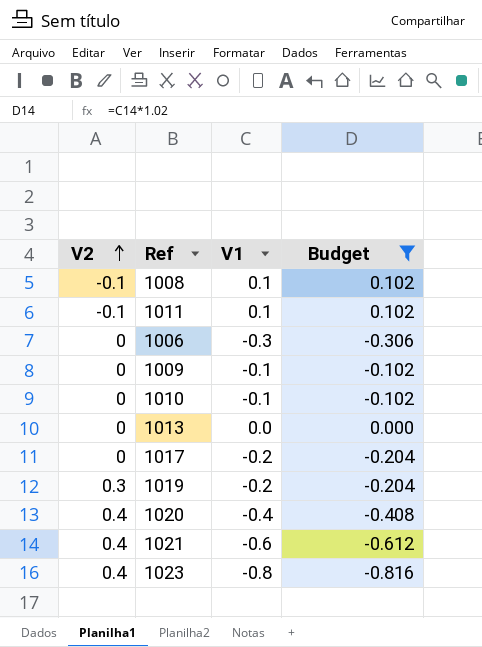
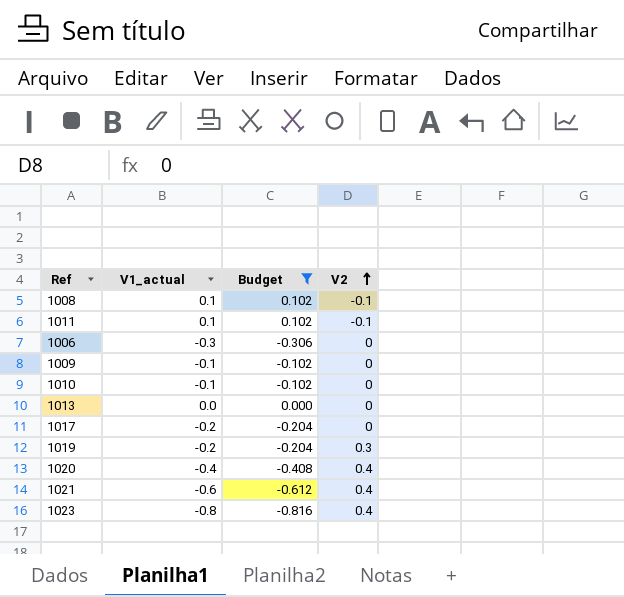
column name: V1 -> V1_actual
column V2 | position: 1 -> 4

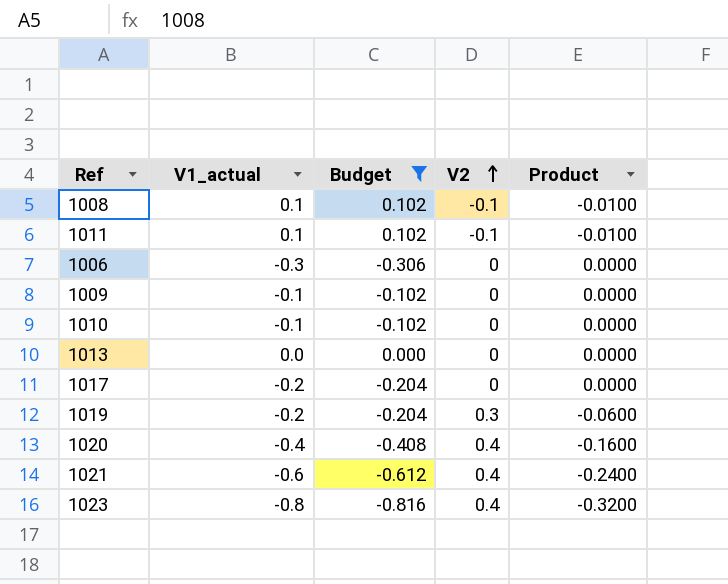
column Product | formula: none -> [V1_actual] * [V2]

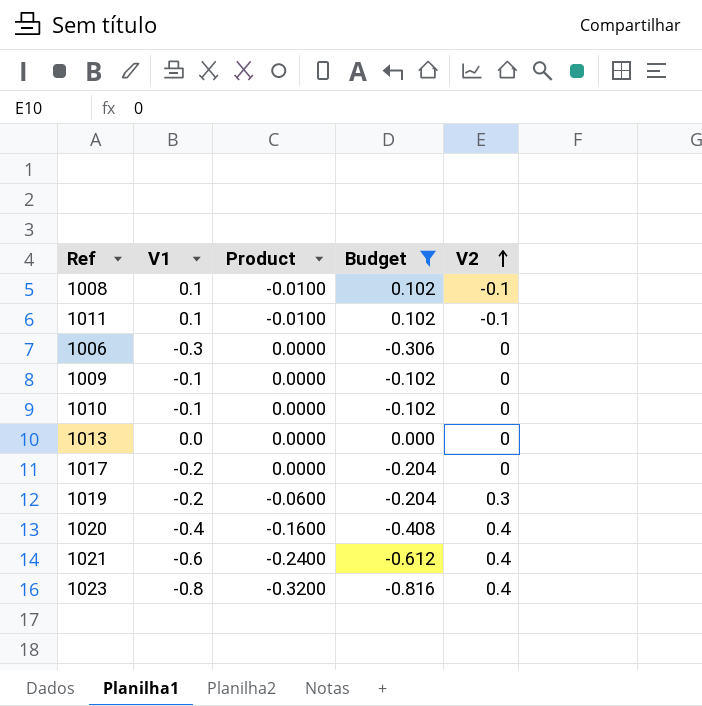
column name: V1_actual -> V1
column Product | position: 5 -> 3

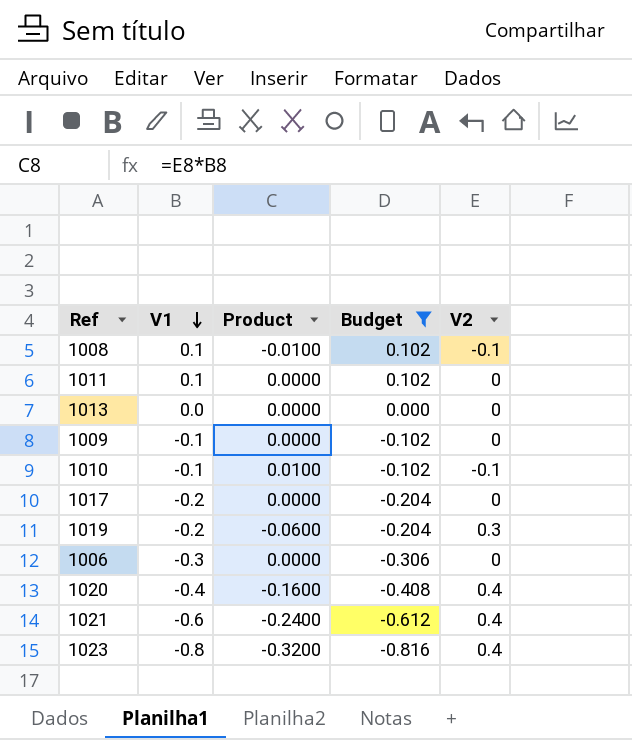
row order: V2 ascending -> V1 descending
1011 | Product: -0.0100 -> 0.0000
1011 | V2: -0.1 -> 0
1010 | Product: 0.0000 -> 0.0100
1010 | V2: 0 -> -0.1

